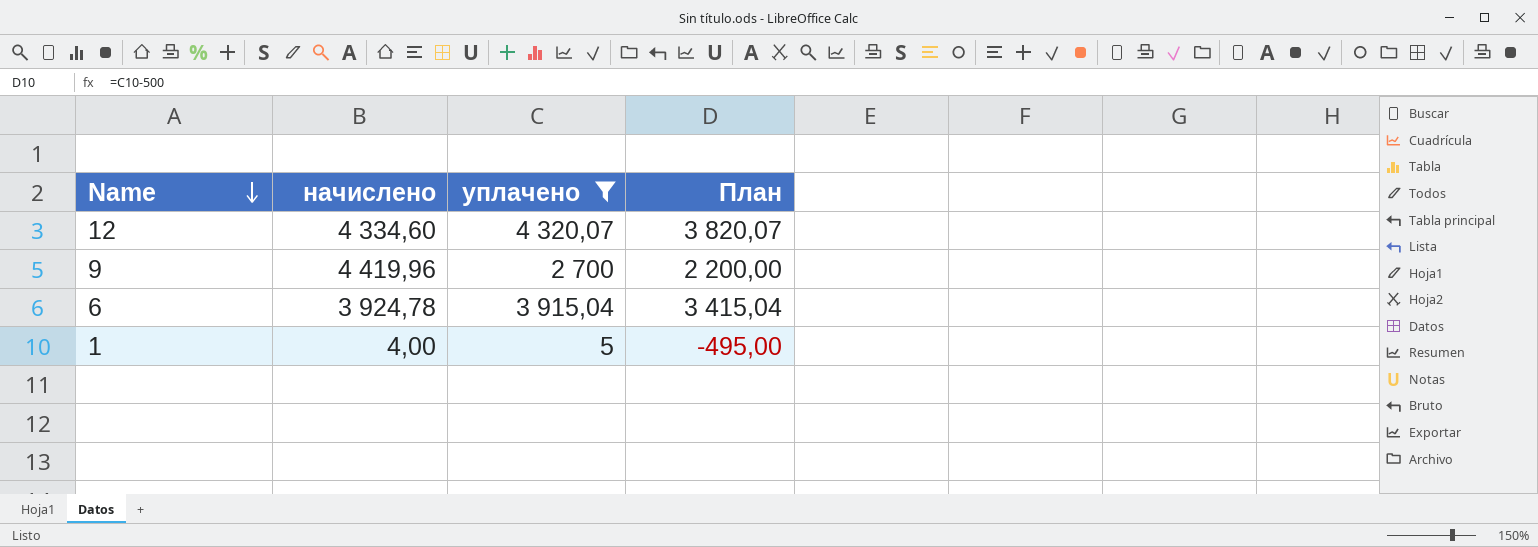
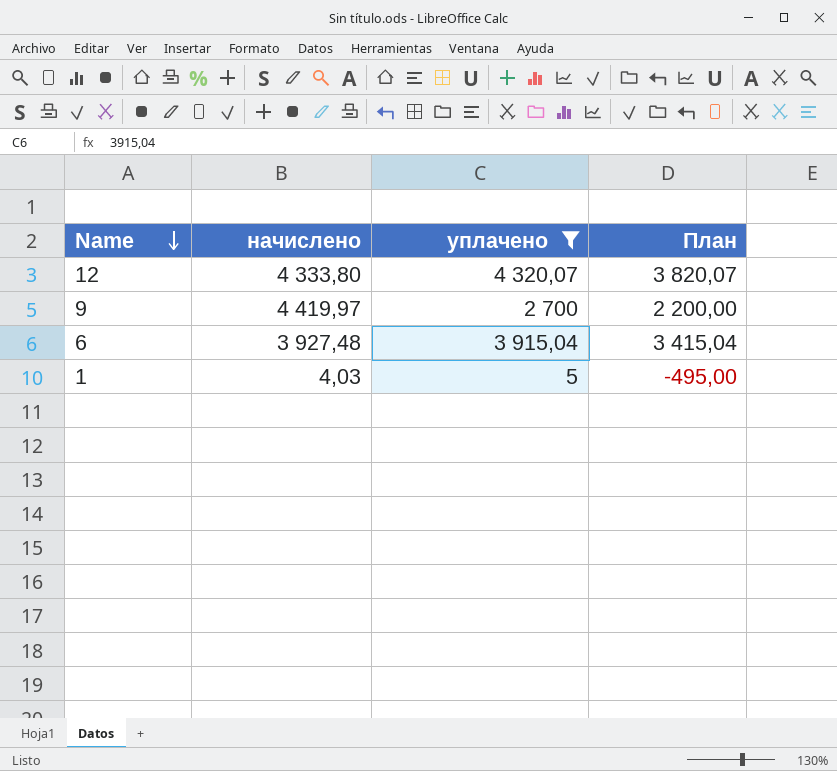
12 | начислено: 4 334,60 -> 4 333,80
9 | начислено: 4 419,96 -> 4 419,97
6 | начислено: 3 924,78 -> 3 927,48
1 | начислено: 4,00 -> 4,03

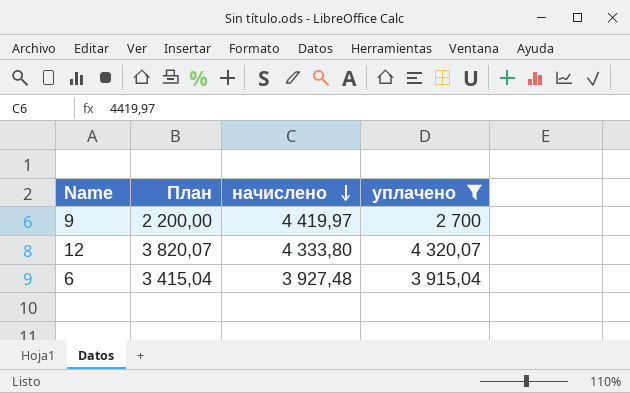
row order: Name descending -> начислено descending
column План | position: 4 -> 2
row 1: 4,03 | 5 | -495,00 -> none

